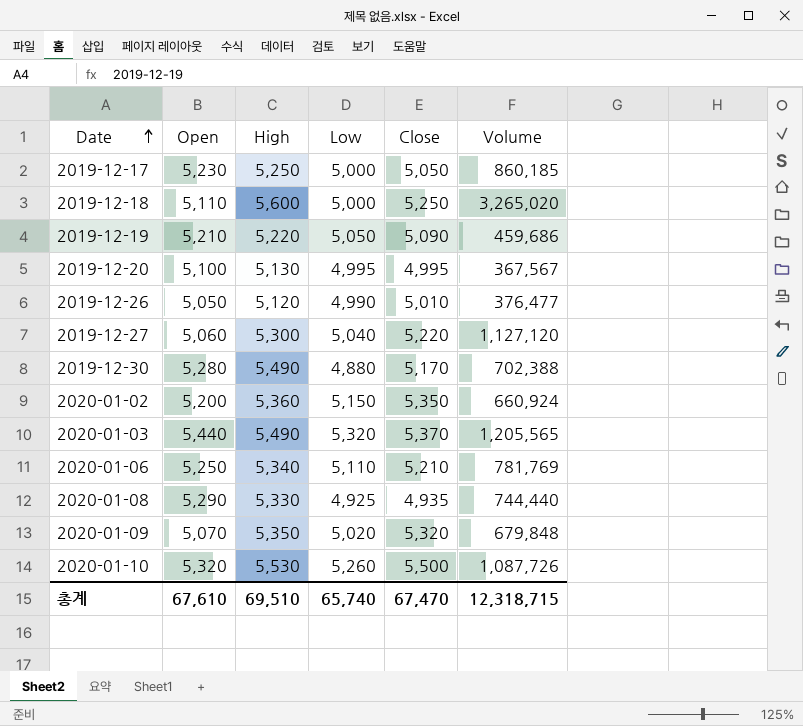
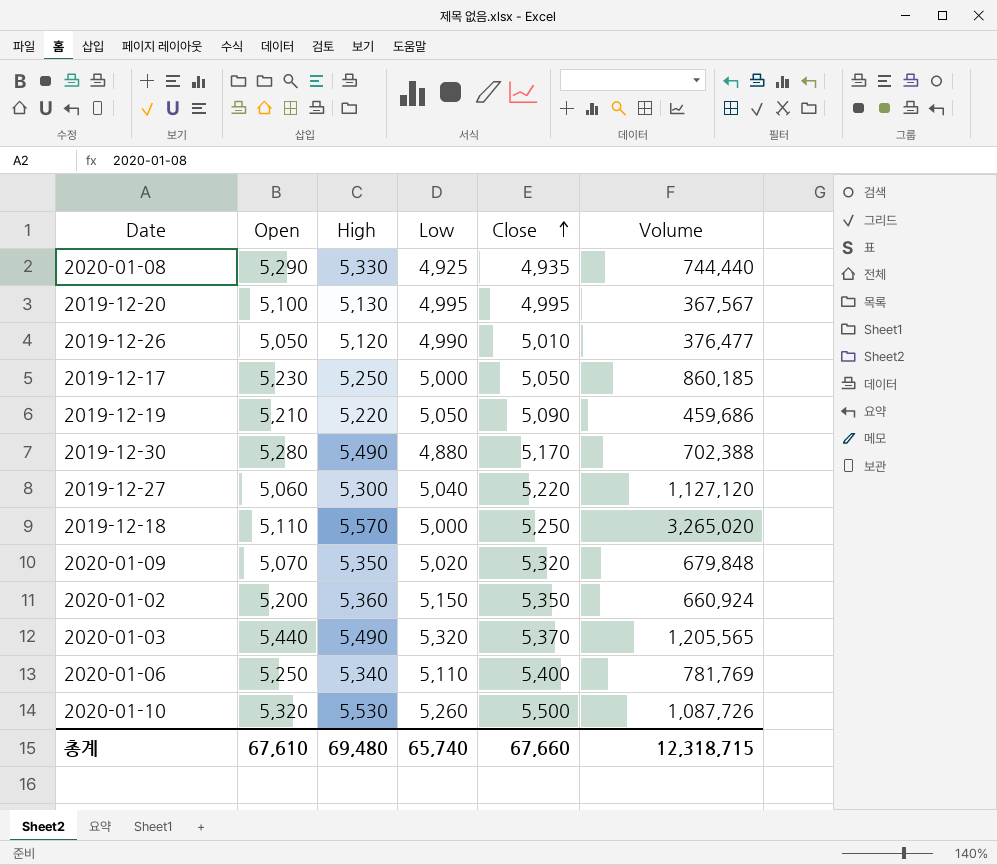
row order: Date ascending -> Close ascending
2019-12-18 | High: 5,600 -> 5,570
2020-01-06 | Close: 5,210 -> 5,400
총계 | High: 69,510 -> 69,480
총계 | Close: 67,470 -> 67,660

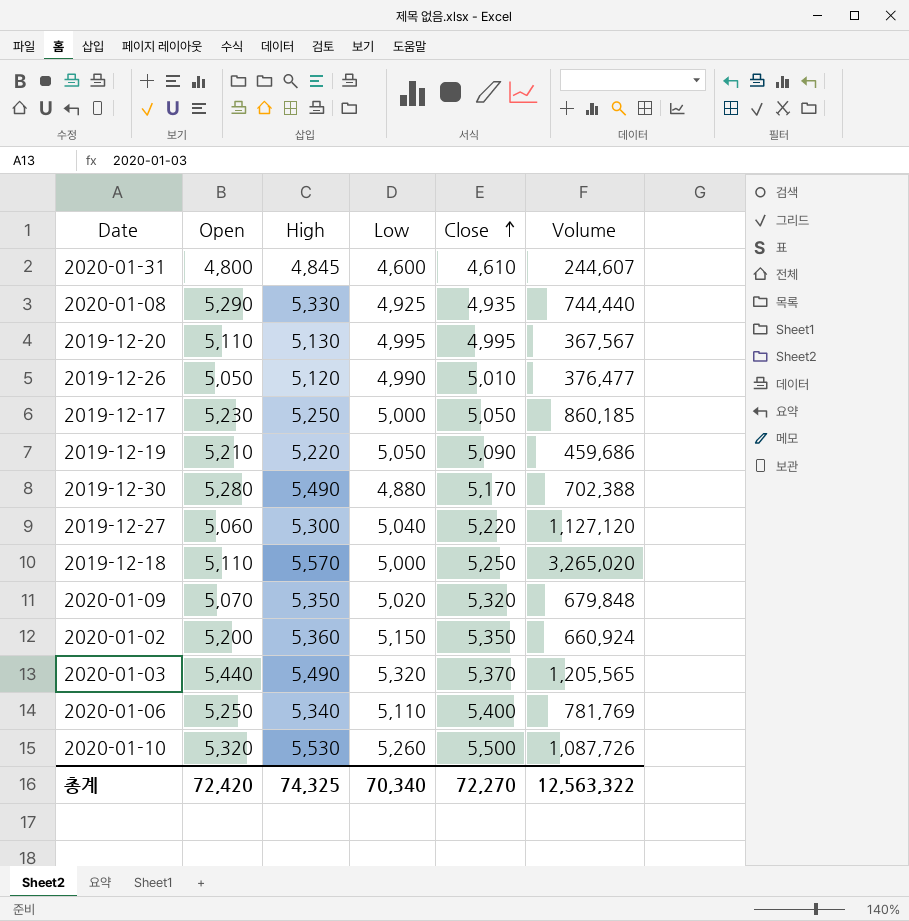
row 2020-01-31: none -> 4,800 | 4,845 | 4,600 | 4,610 | 244,607
2019-12-20 | Open: 5,100 -> 5,110
총계 | Open: 67,610 -> 72,420
총계 | High: 69,480 -> 74,325
총계 | Low: 65,740 -> 70,340
총계 | Close: 67,660 -> 72,270
총계 | Volume: 12,318,715 -> 12,563,322

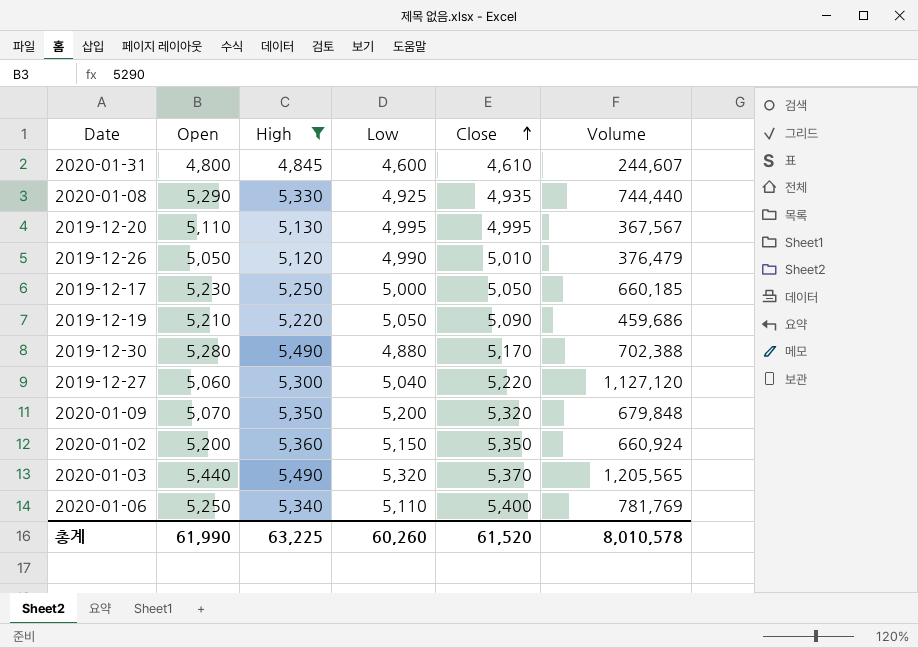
filter: none -> High <= 5,490
2019-12-26 | Volume: 376,477 -> 376,479
2019-12-17 | Volume: 860,185 -> 660,185
2020-01-09 | Low: 5,020 -> 5,200
총계 | Open: 72,420 -> 61,990
총계 | High: 74,325 -> 63,225
총계 | Low: 70,340 -> 60,260
총계 | Close: 72,270 -> 61,520
총계 | Volume: 12,563,322 -> 8,010,578

